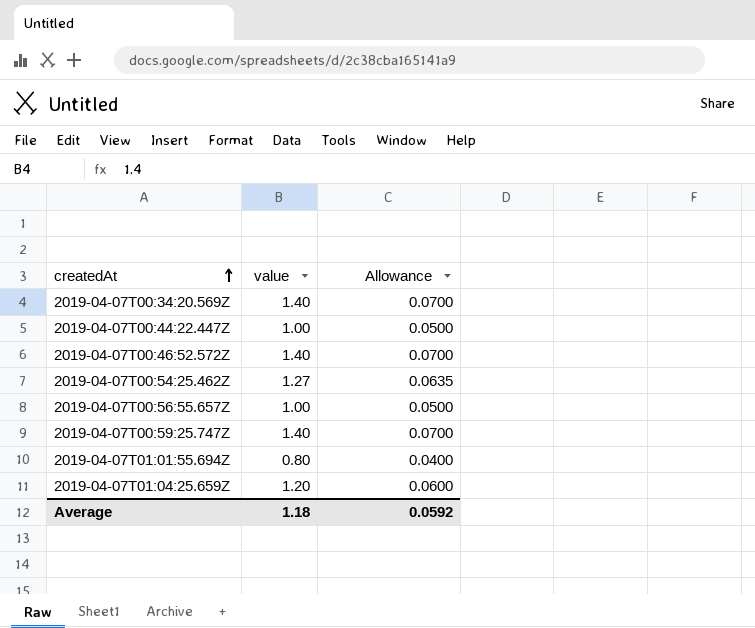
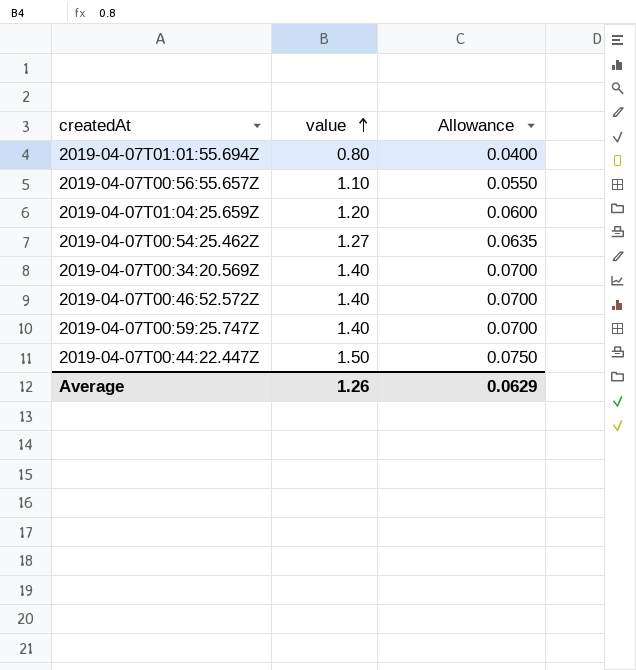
row order: createdAt ascending -> value ascending
2019-04-07T00:56:55.657Z | value: 1.00 -> 1.10
2019-04-07T00:56:55.657Z | Allowance: 0.0500 -> 0.0550
2019-04-07T00:44:22.447Z | value: 1.00 -> 1.50
2019-04-07T00:44:22.447Z | Allowance: 0.0500 -> 0.0750
Average | value: 1.18 -> 1.26
Average | Allowance: 0.0592 -> 0.0629

